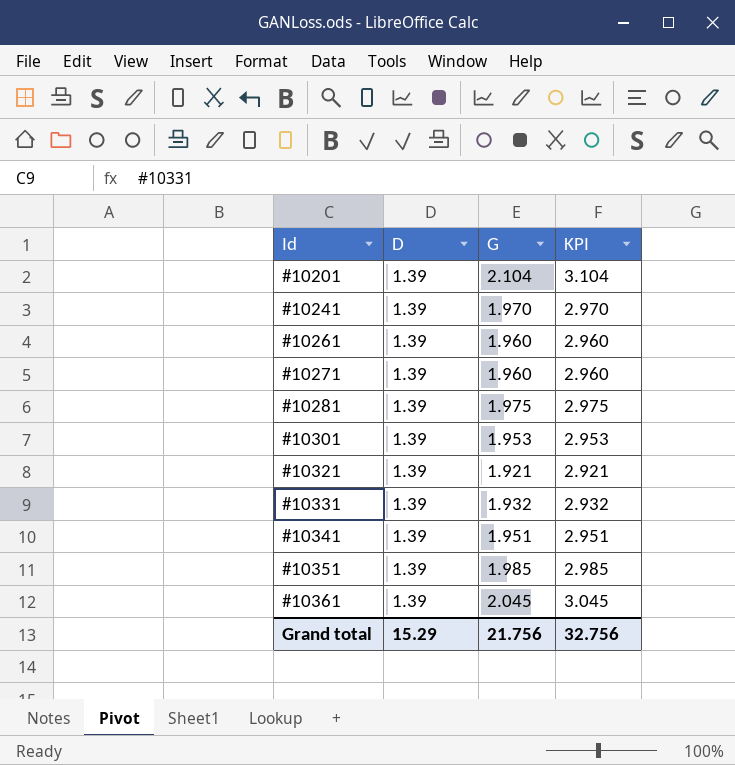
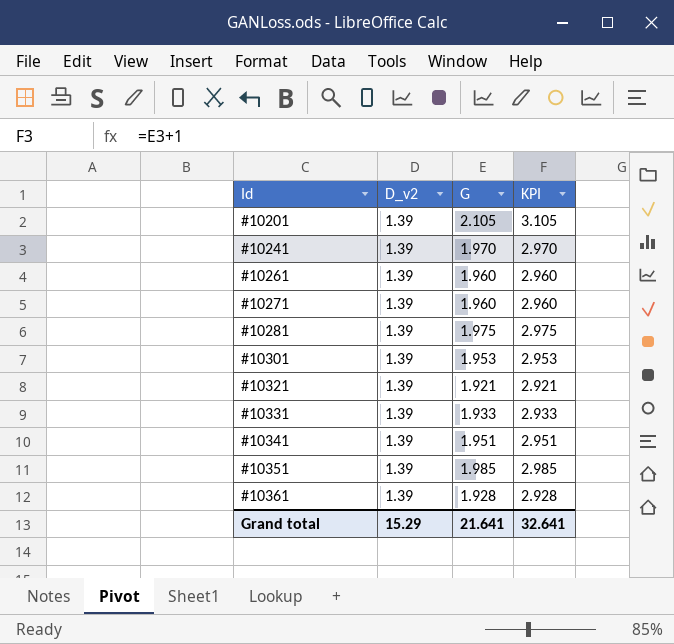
column name: D -> D_v2
#10201 | G: 2.104 -> 2.105
#10201 | KPI: 3.104 -> 3.105
#10331 | G: 1.932 -> 1.933
#10331 | KPI: 2.932 -> 2.933
#10361 | G: 2.045 -> 1.928
#10361 | KPI: 3.045 -> 2.928
Grand total | G: 21.756 -> 21.641
Grand total | KPI: 32.756 -> 32.641

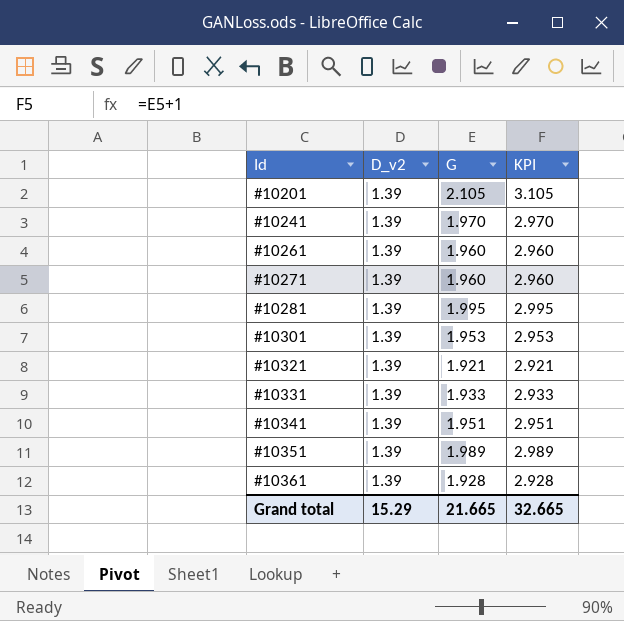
#10281 | G: 1.975 -> 1.995
#10281 | KPI: 2.975 -> 2.995
#10351 | G: 1.985 -> 1.989
#10351 | KPI: 2.985 -> 2.989
Grand total | G: 21.641 -> 21.665
Grand total | KPI: 32.641 -> 32.665

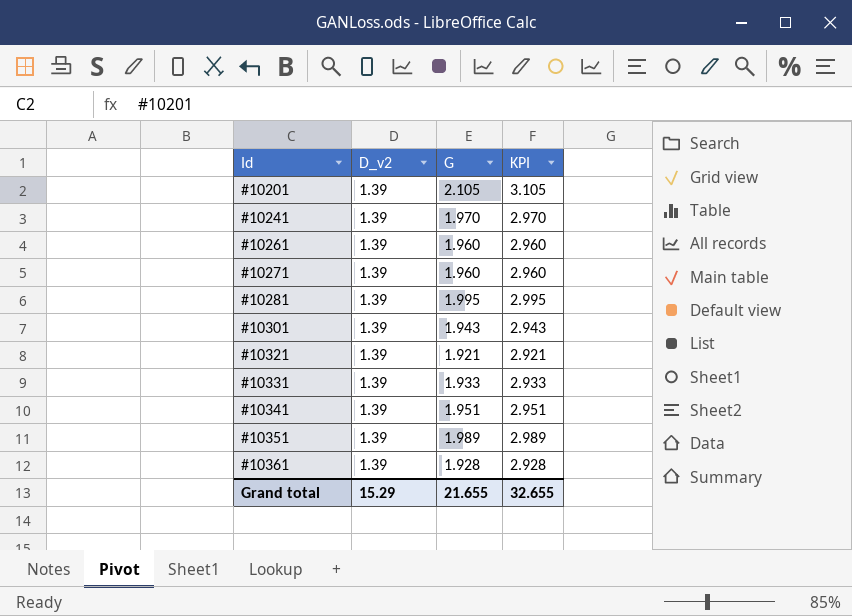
#10301 | G: 1.953 -> 1.943
#10301 | KPI: 2.953 -> 2.943
Grand total | G: 21.665 -> 21.655
Grand total | KPI: 32.665 -> 32.655

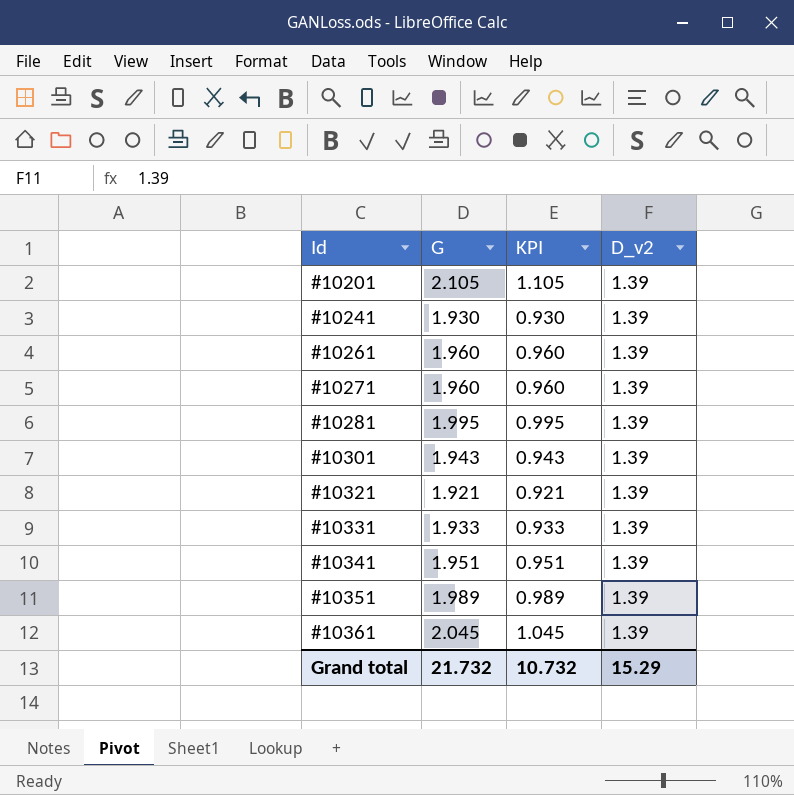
column KPI | formula: [G] + 1 -> [G] - 1
column D_v2 | position: 2 -> 4
#10241 | G: 1.970 -> 1.930
#10361 | G: 1.928 -> 2.045
Grand total | G: 21.655 -> 21.732
Grand total | KPI: 32.655 -> 10.732

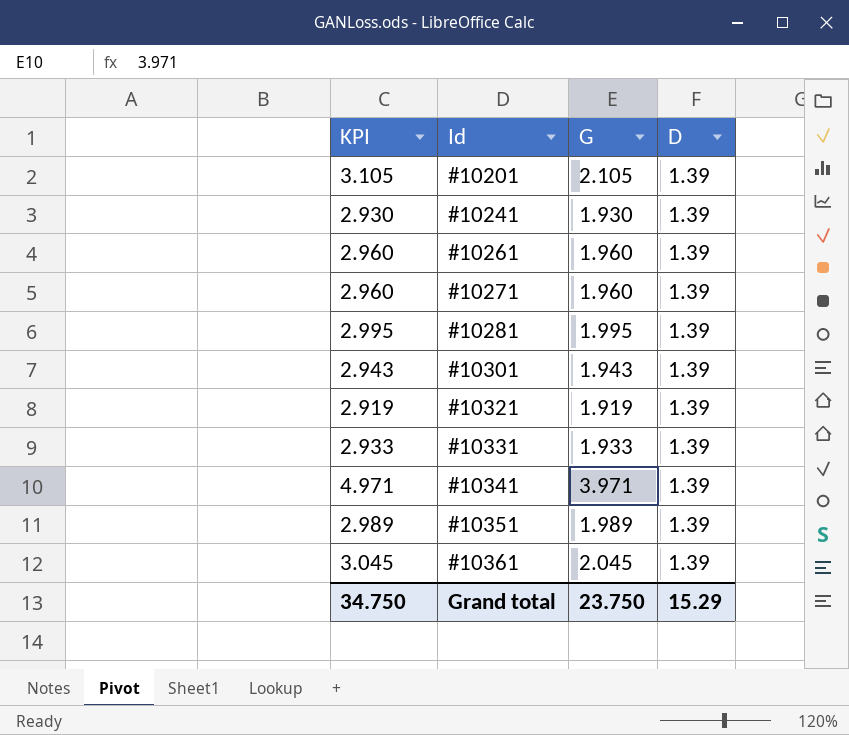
column KPI | formula: [G] - 1 -> [G] + 1
column KPI | position: 3 -> 1
column name: D_v2 -> D
#10321 | G: 1.921 -> 1.919
#10341 | G: 1.951 -> 3.971
Grand total | KPI: 10.732 -> 34.750
Grand total | G: 21.732 -> 23.750

